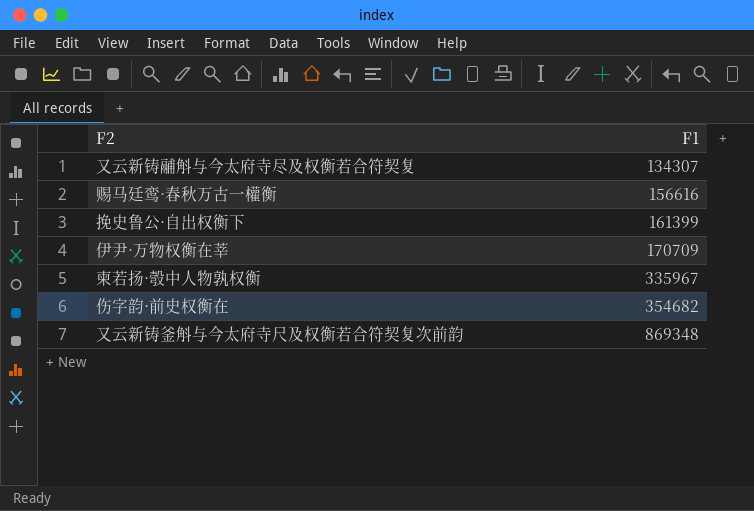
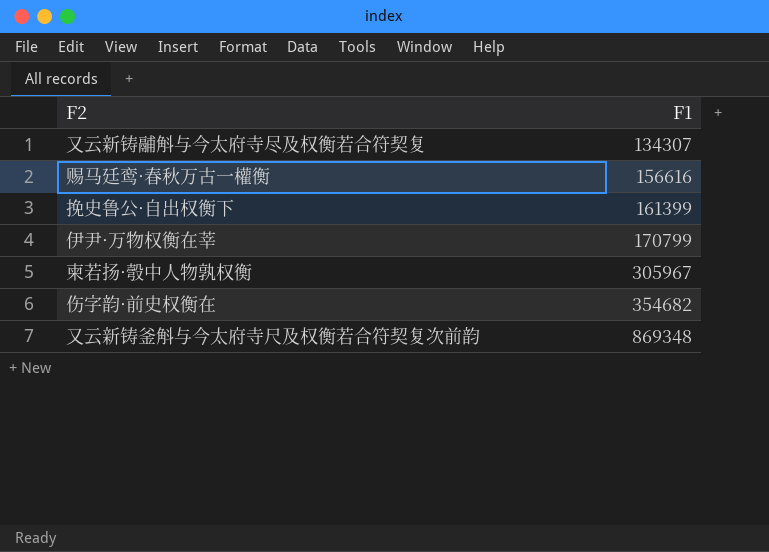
伊尹·万物权衡在莘 | F1: 170709 -> 170799
柬若扬·彀中人物孰权衡 | F1: 335967 -> 305967

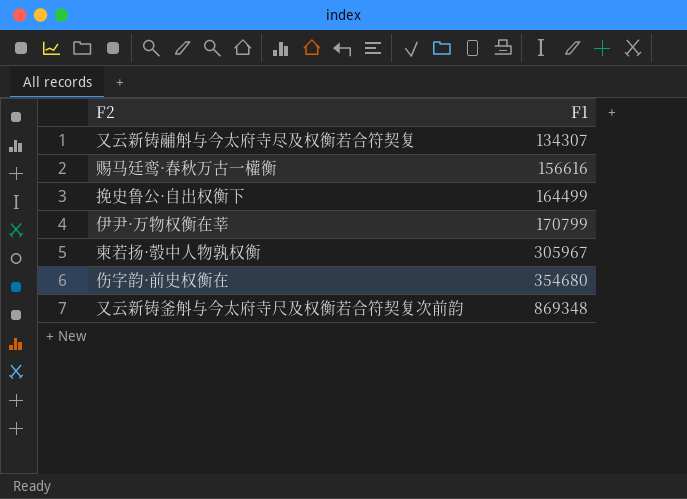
挽史鲁公·自出权衡下 | F1: 161399 -> 164499
伤字韵·前史权衡在 | F1: 354682 -> 354680

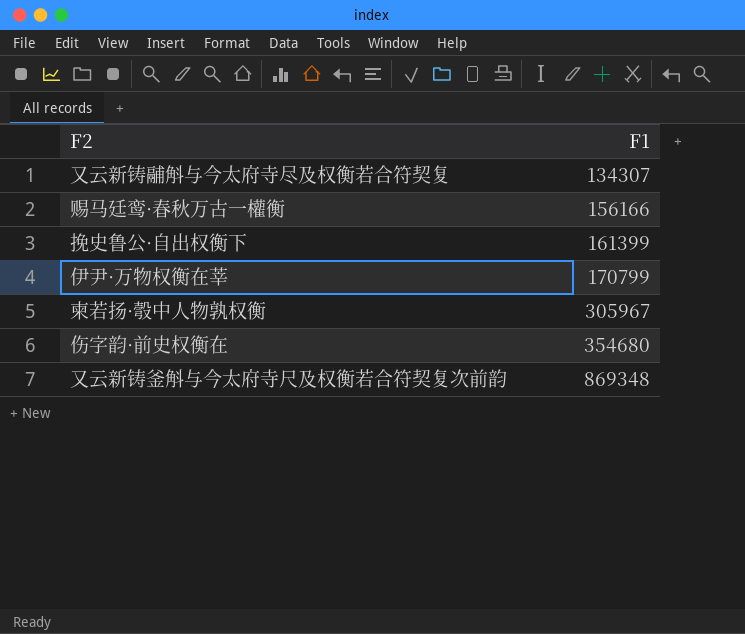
赐马廷鸾·春秋万古一權衡 | F1: 156616 -> 156166
挽史鲁公·自出权衡下 | F1: 164499 -> 161399

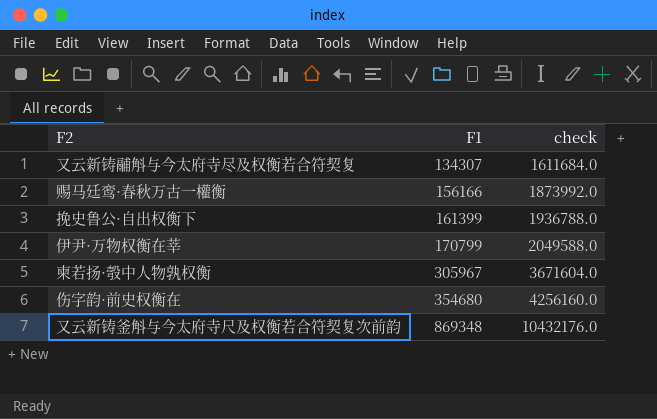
column check | formula: none -> [F1] * 12

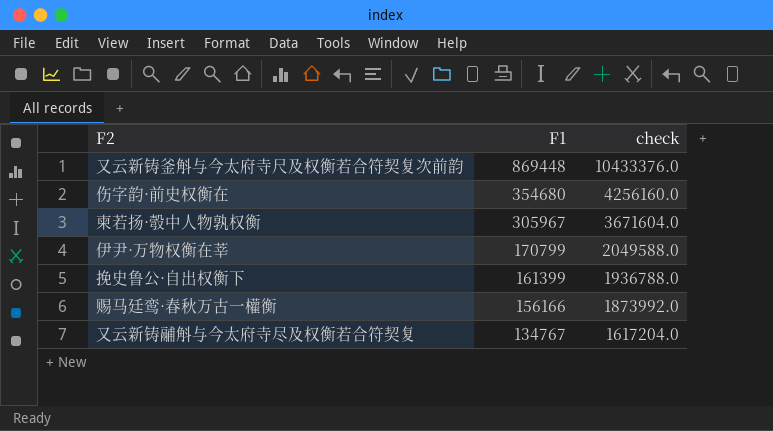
row order: F1 ascending -> F1 descending
又云新铸釜斛与今太府寺尺及权衡若合符契复次前韵 | F1: 869348 -> 869448
又云新铸釜斛与今太府寺尺及权衡若合符契复次前韵 | check: 10432176.0 -> 10433376.0
又云新铸鬴斛与今太府寺尽及权衡若合符契复 | F1: 134307 -> 134767
又云新铸鬴斛与今太府寺尽及权衡若合符契复 | check: 1611684.0 -> 1617204.0

